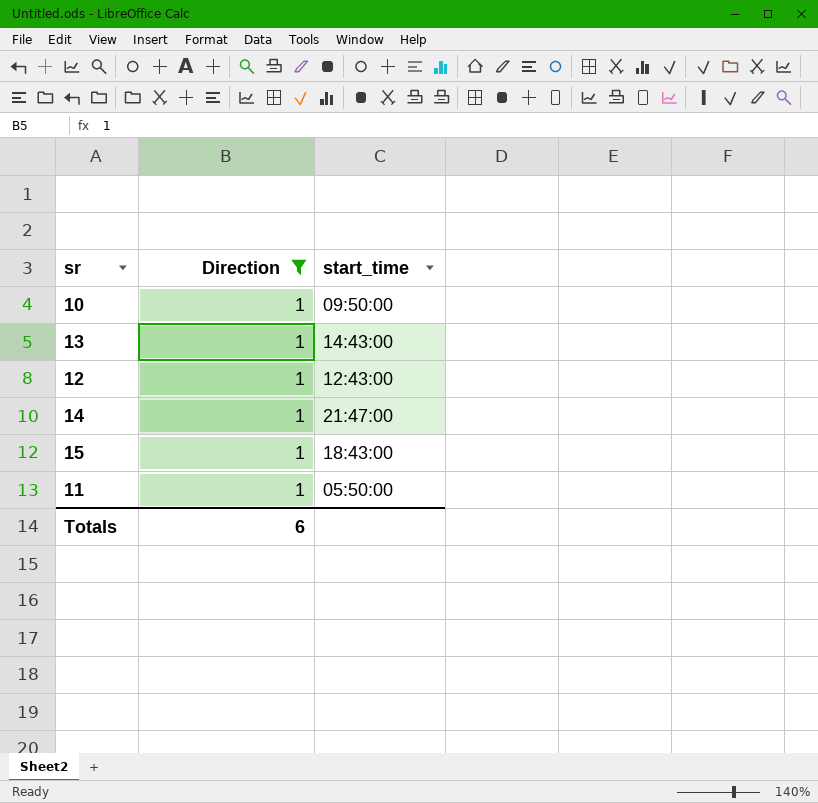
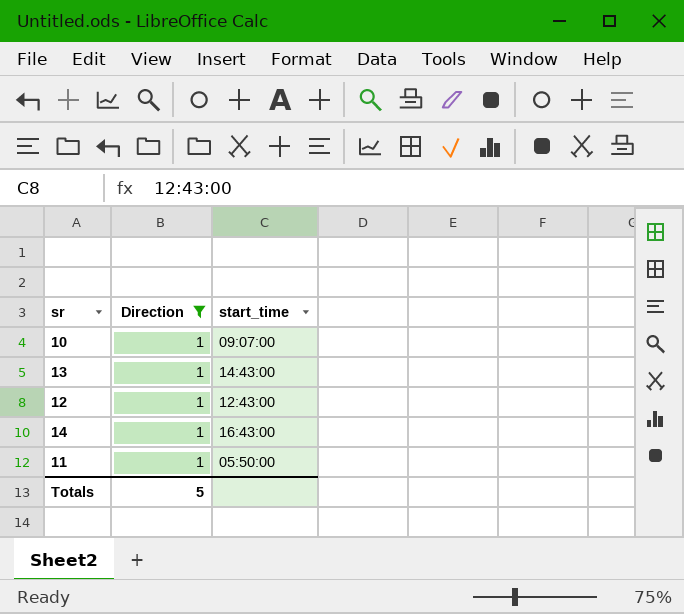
row 15: 1 | 18:43:00 -> none
10 | start_time: 09:50:00 -> 09:07:00
14 | start_time: 21:47:00 -> 16:43:00
Totals | Direction: 6 -> 5

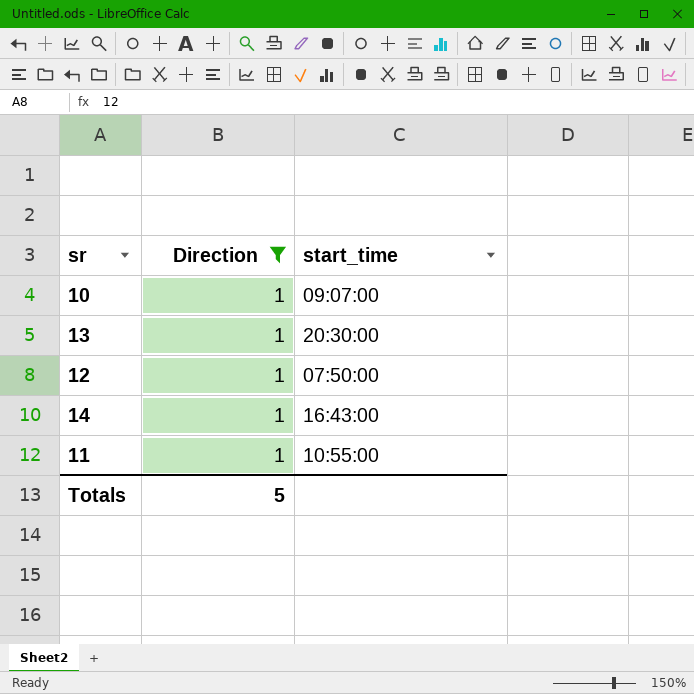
13 | start_time: 14:43:00 -> 20:30:00
12 | start_time: 12:43:00 -> 07:50:00
11 | start_time: 05:50:00 -> 10:55:00

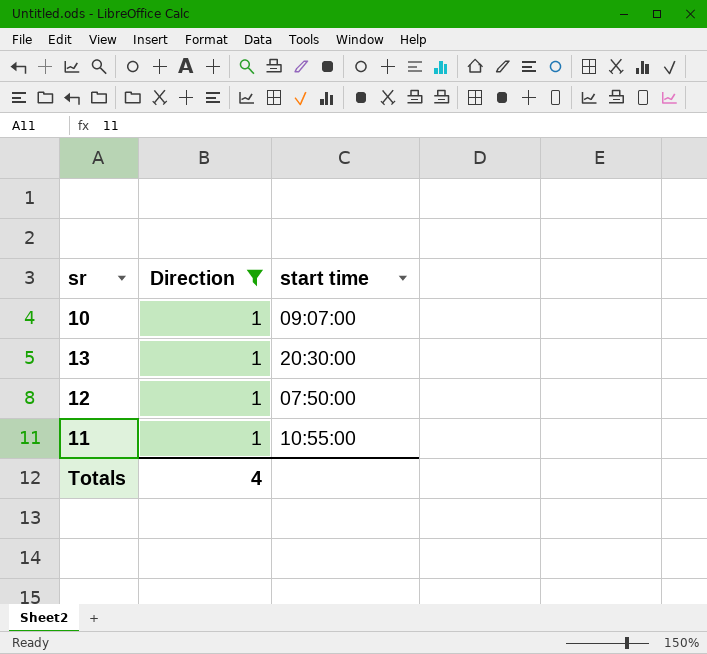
column name: start_time -> start time
row 14: 1 | 16:43:00 -> none
Totals | Direction: 5 -> 4

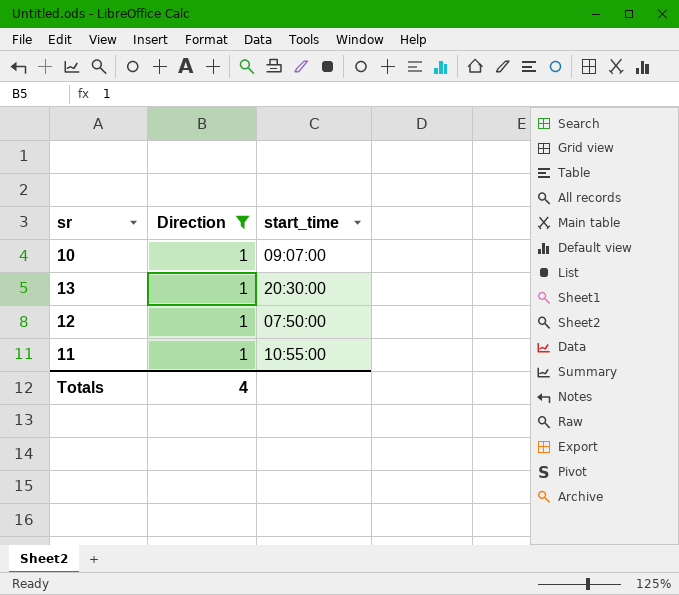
column name: start time -> start_time

